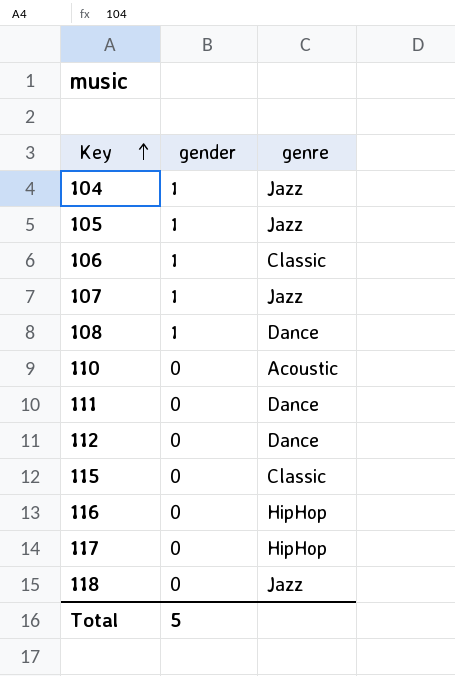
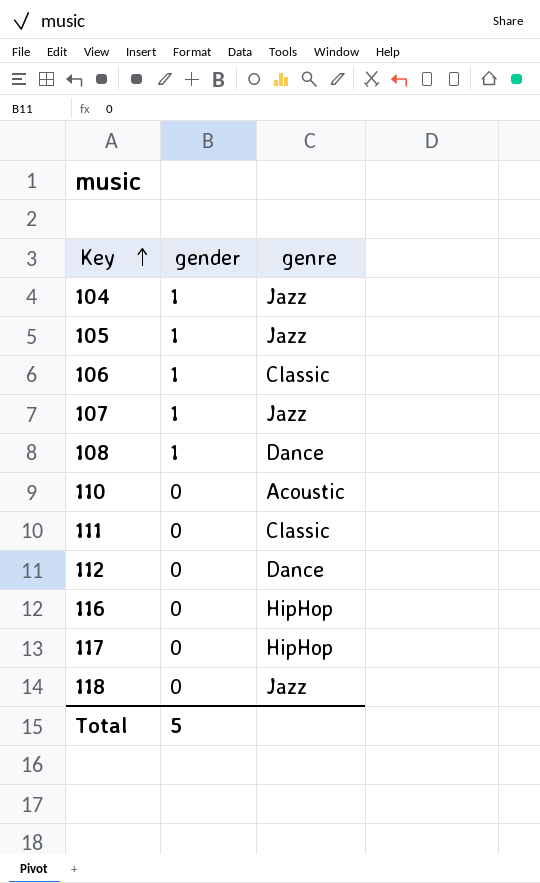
row 115: 0 | Classic -> none
111 | genre: Dance -> Classic

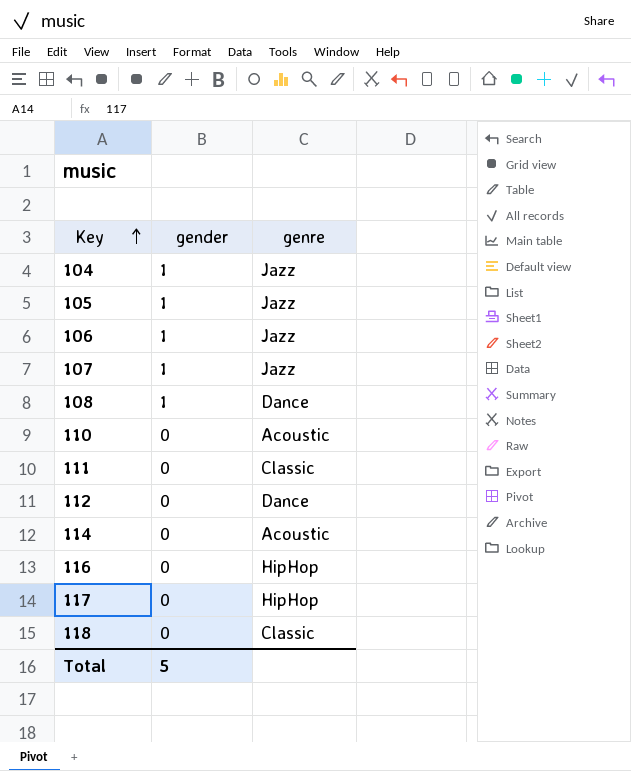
106 | genre: Classic -> Jazz
row 114: none -> 0 | Acoustic
118 | genre: Jazz -> Classic

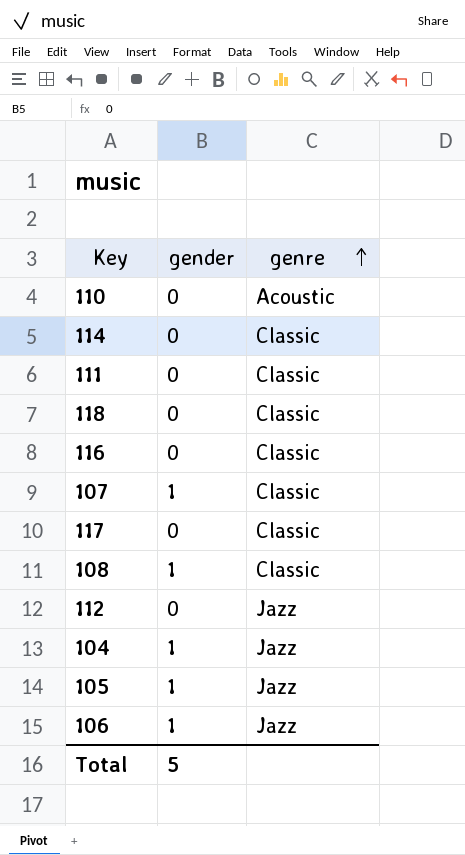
row order: Key ascending -> genre ascending
114 | genre: Acoustic -> Classic
116 | genre: HipHop -> Classic
107 | genre: Jazz -> Classic
117 | genre: HipHop -> Classic
108 | genre: Dance -> Classic
112 | genre: Dance -> Jazz

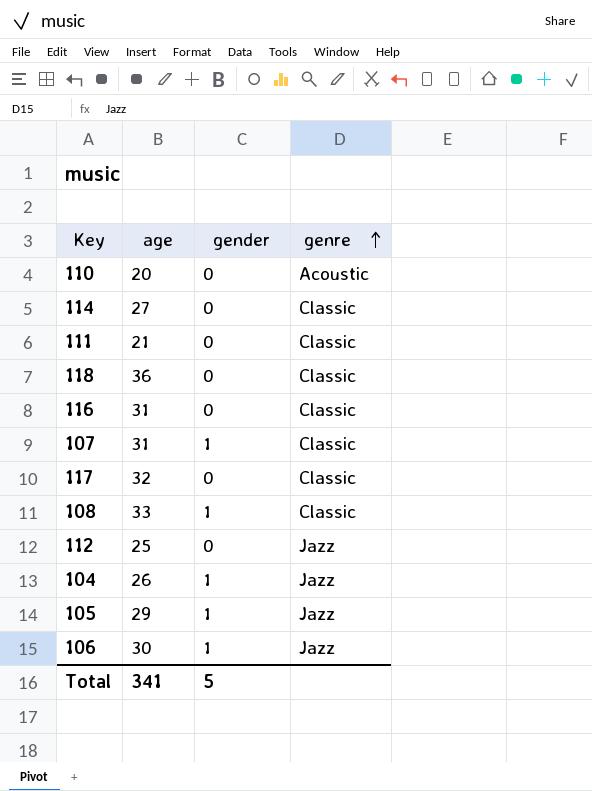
column age | position: none -> 2

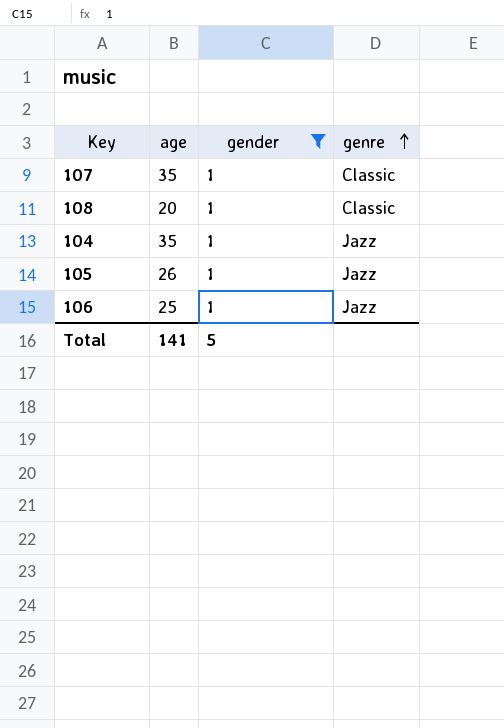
filter: none -> gender = 1
107 | age: 31 -> 35
108 | age: 33 -> 20
104 | age: 26 -> 35
105 | age: 29 -> 26
106 | age: 30 -> 25
Total | age: 341 -> 141

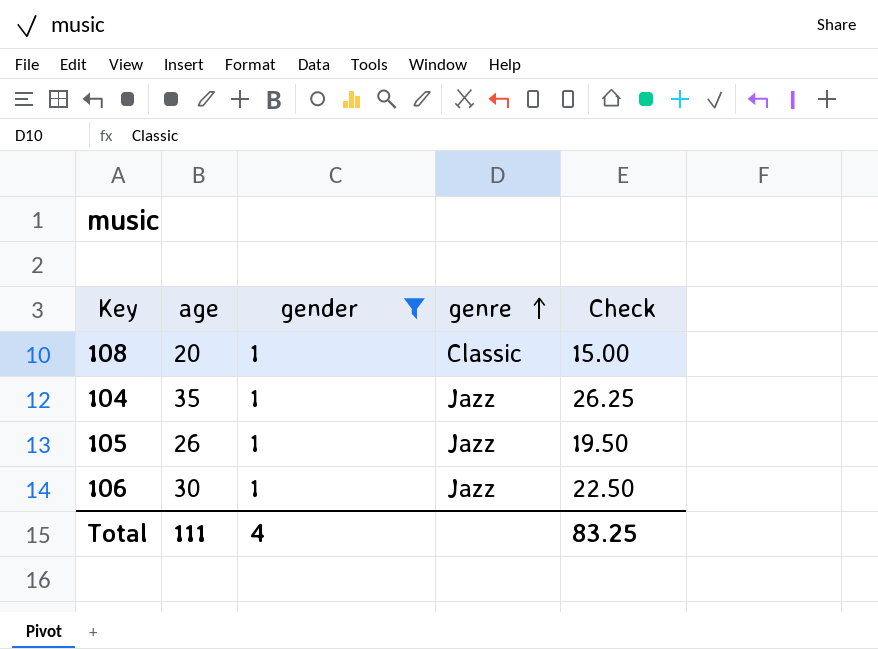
column Check | formula: none -> [age] * 0.75
row 107: 35 | 1 | Classic -> none
106 | age: 25 -> 30
Total | age: 141 -> 111
Total | gender: 5 -> 4

